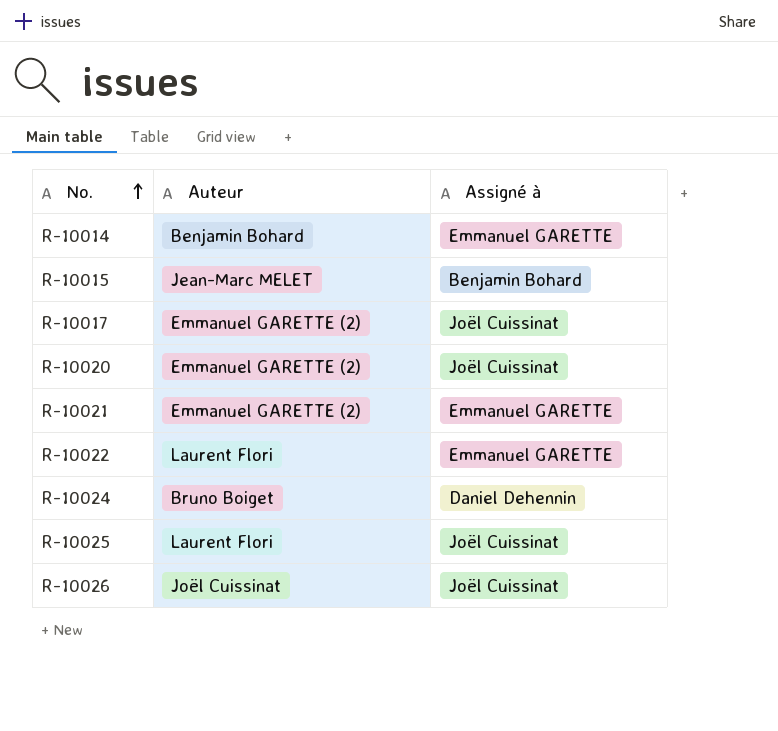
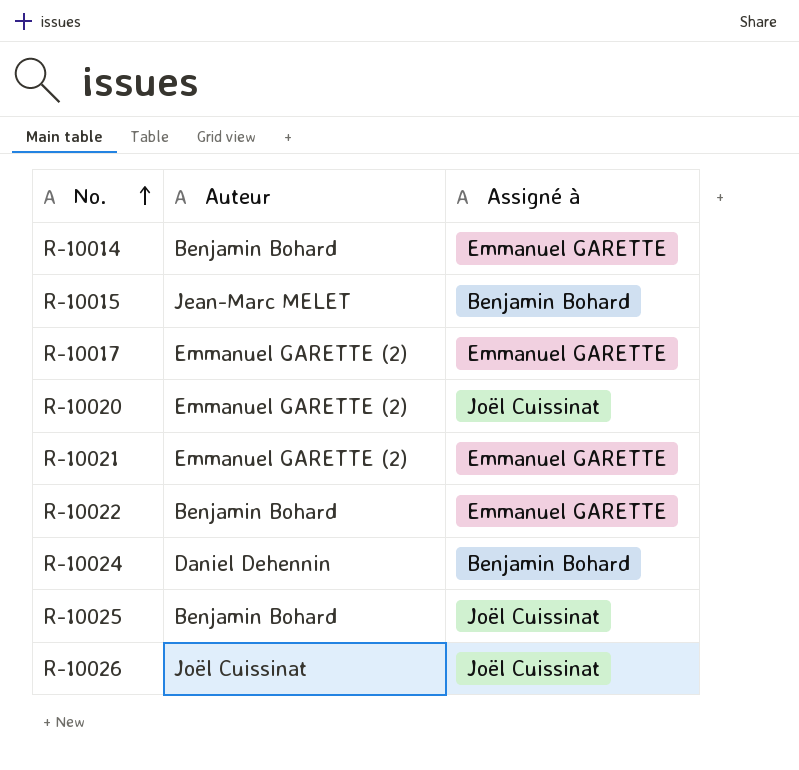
R-10017 | Assigné à: Joël Cuissinat -> Emmanuel GARETTE
R-10022 | Auteur: Laurent Flori -> Benjamin Bohard
R-10024 | Auteur: Bruno Boiget -> Daniel Dehennin
R-10024 | Assigné à: Daniel Dehennin -> Benjamin Bohard
R-10025 | Auteur: Laurent Flori -> Benjamin Bohard

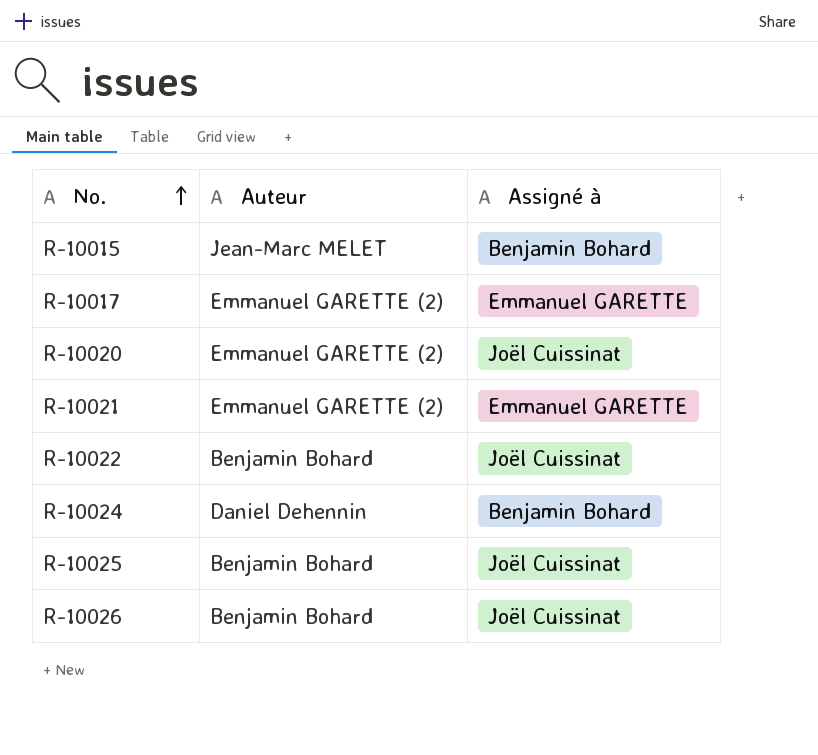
row R-10014: Benjamin Bohard | Emmanuel GARETTE -> none
R-10022 | Assigné à: Emmanuel GARETTE -> Joël Cuissinat
R-10026 | Auteur: Joël Cuissinat -> Benjamin Bohard

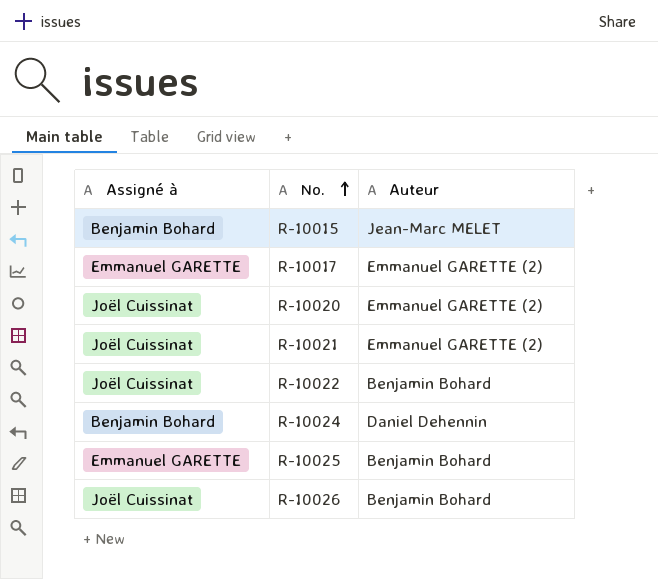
column Assigné à | position: 3 -> 1
R-10021 | Assigné à: Emmanuel GARETTE -> Joël Cuissinat
R-10025 | Assigné à: Joël Cuissinat -> Emmanuel GARETTE

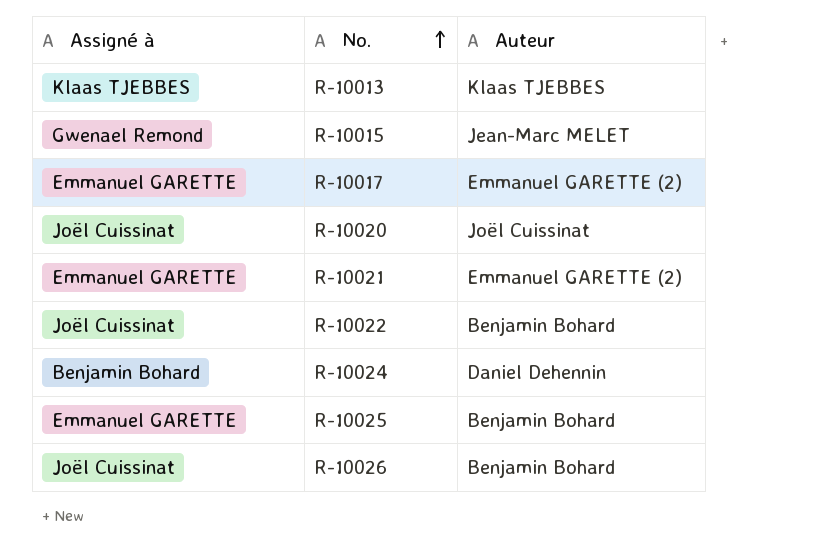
row R-10013: none -> Klaas TJEBBES | Klaas TJEBBES
R-10015 | Assigné à: Benjamin Bohard -> Gwenael Remond
R-10020 | Auteur: Emmanuel GARETTE (2) -> Joël Cuissinat
R-10021 | Assigné à: Joël Cuissinat -> Emmanuel GARETTE

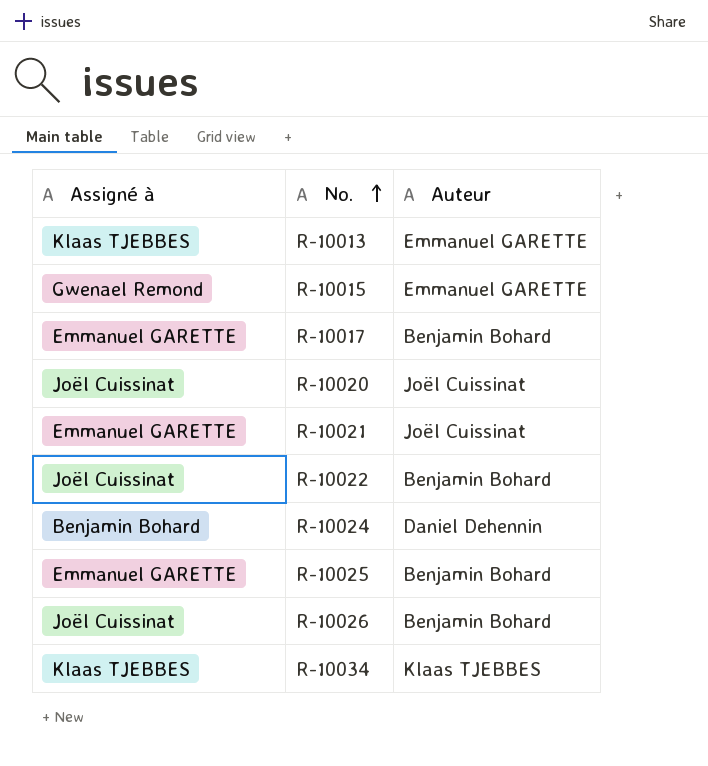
R-10013 | Auteur: Klaas TJEBBES -> Emmanuel GARETTE
R-10015 | Auteur: Jean-Marc MELET -> Emmanuel GARETTE
R-10017 | Auteur: Emmanuel GARETTE (2) -> Benjamin Bohard
R-10021 | Auteur: Emmanuel GARETTE (2) -> Joël Cuissinat
row R-10034: none -> Klaas TJEBBES | Klaas TJEBBES

